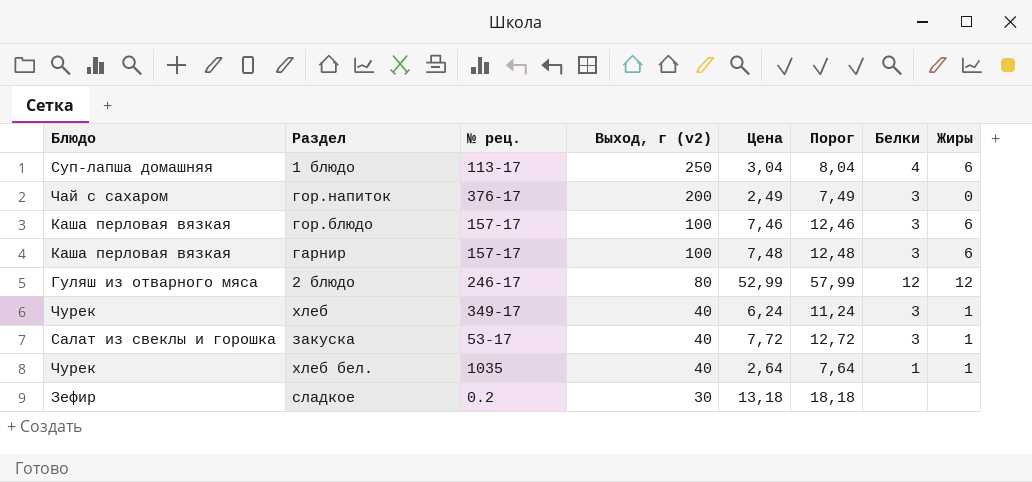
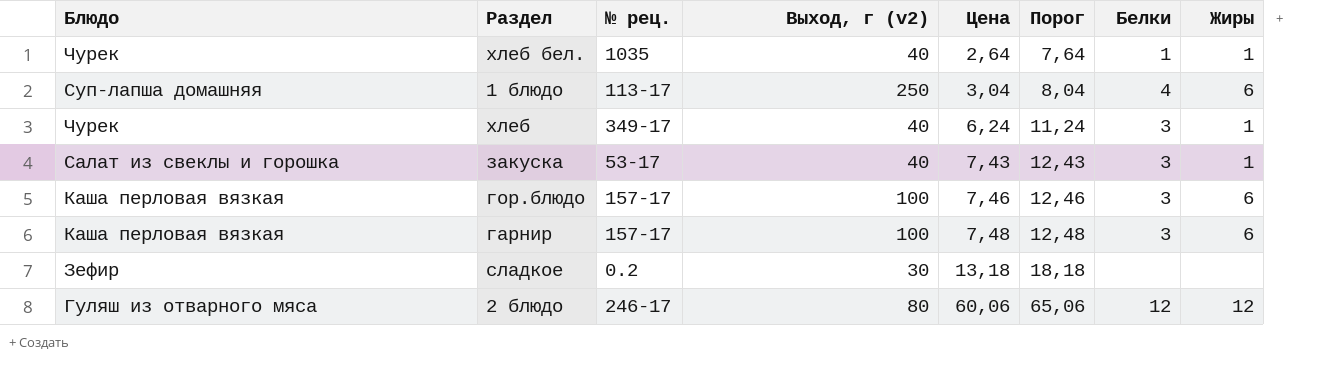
row order: Выход, г (v2) descending -> Цена ascending
row гор.напиток: Чай с сахаром | 376-17 | 200 | 2,49 | 7,49 | 3 | 0 -> none
закуска | Цена: 7,72 -> 7,43
закуска | Порог: 12,72 -> 12,43
2 блюдо | Цена: 52,99 -> 60,06
2 блюдо | Порог: 57,99 -> 65,06

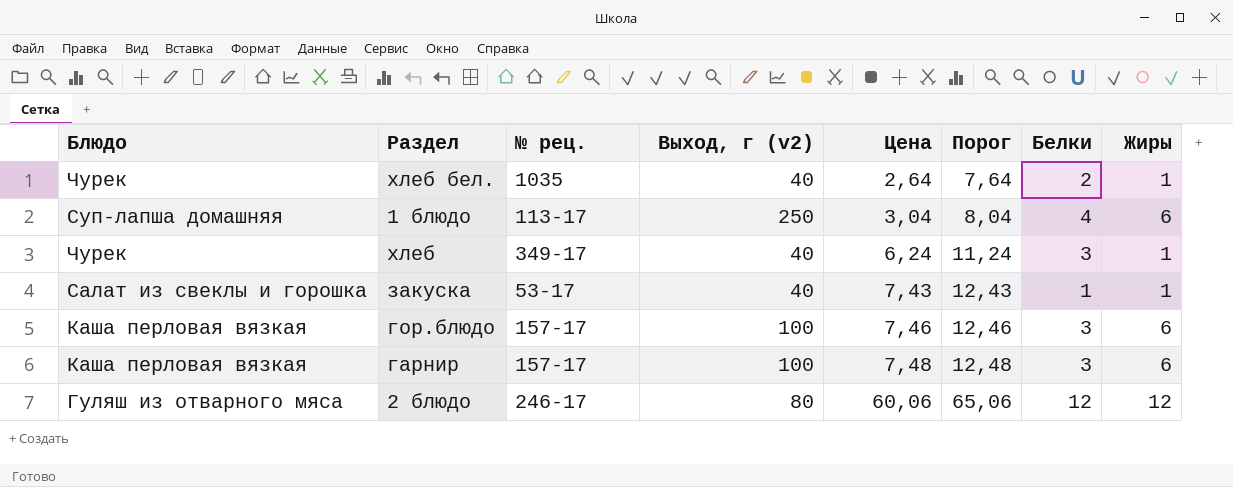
row сладкое: Зефир | 0.2 | 30 | 13,18 | 18,18 | none | none -> none
хлеб бел. | Белки: 1 -> 2
закуска | Белки: 3 -> 1

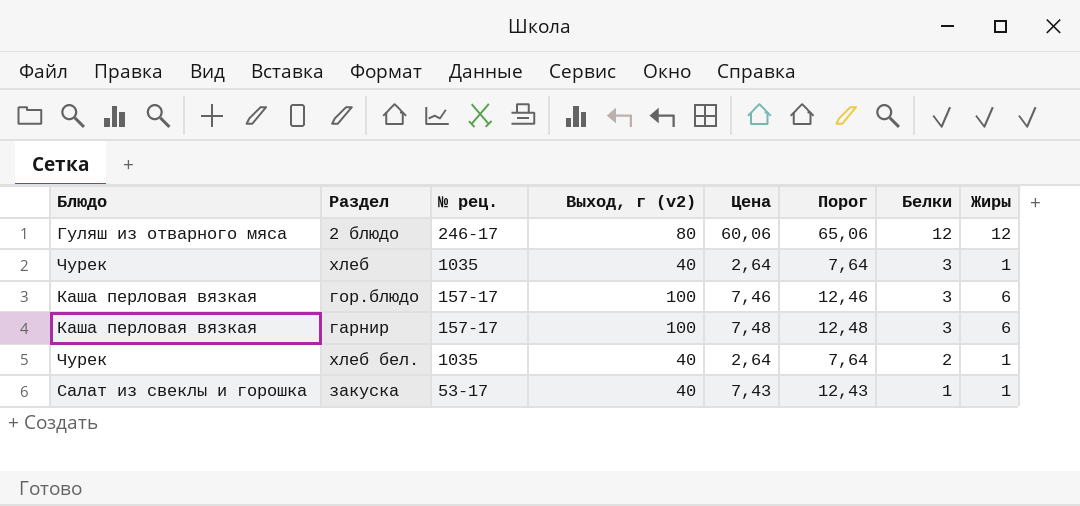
row order: Цена ascending -> Белки descending
row 1 блюдо: Суп-лапша домашняя | 113-17 | 250 | 3,04 | 8,04 | 4 | 6 -> none
хлеб | № рец.: 349-17 -> 1035
хлеб | Цена: 6,24 -> 2,64
хлеб | Порог: 11,24 -> 7,64

